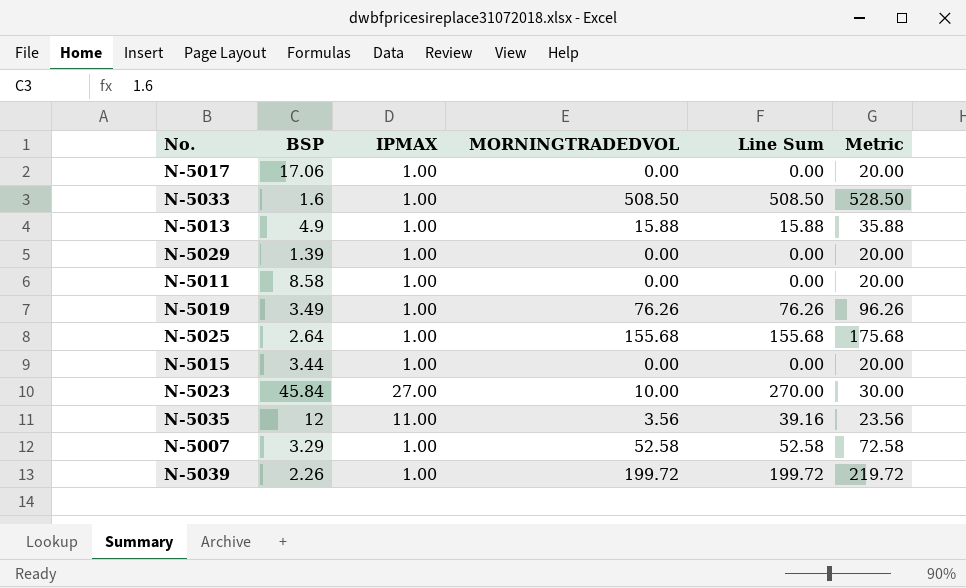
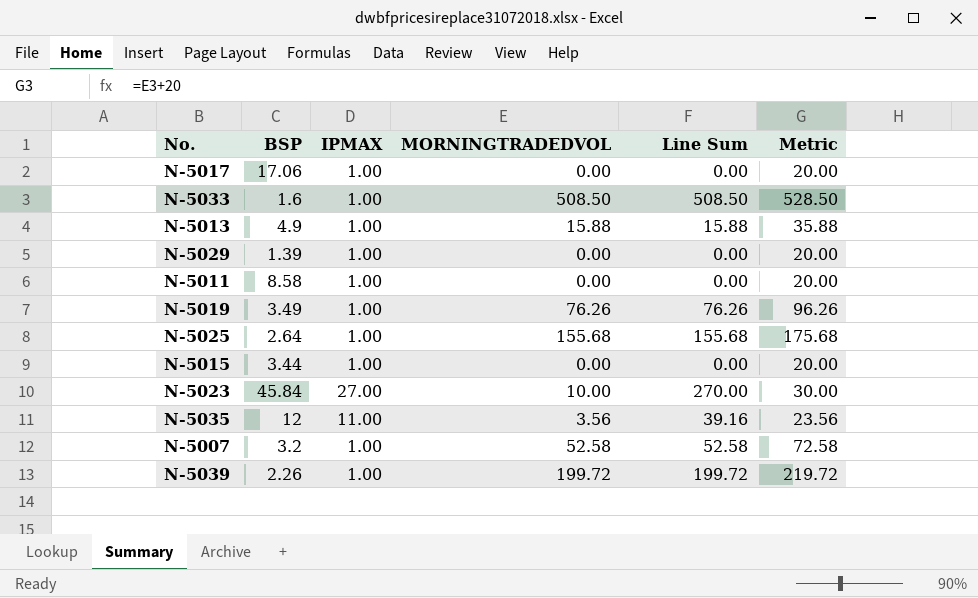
N-5007 | BSP: 3.29 -> 3.2

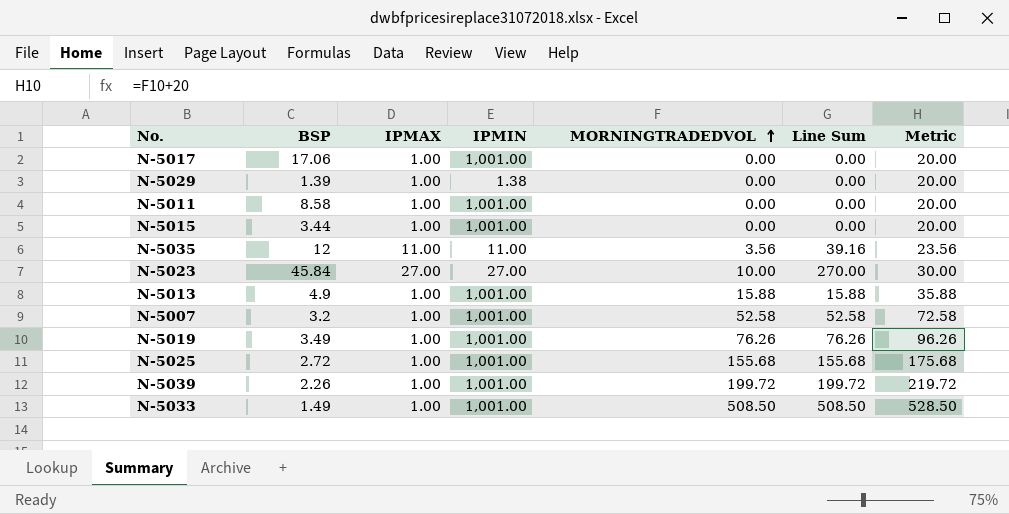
row order: none -> MORNINGTRADEDVOL ascending
column IPMIN | position: none -> 4
N-5025 | BSP: 2.64 -> 2.72
N-5033 | BSP: 1.6 -> 1.49

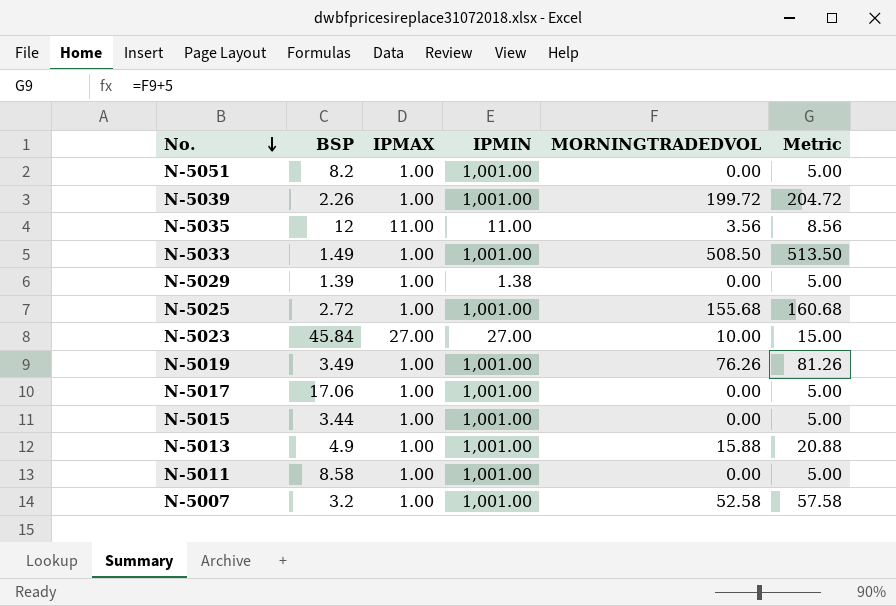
row order: MORNINGTRADEDVOL ascending -> No. descending
column Line Sum | formula: [IPMAX] * [MORNINGTRADEDVOL] -> none
column Metric | formula: [MORNINGTRADEDVOL] + 20 -> [MORNINGTRADEDVOL] + 5
row N-5051: none -> 8.2 | 1.00 | 1,001.00 | 0.00 | 5.00

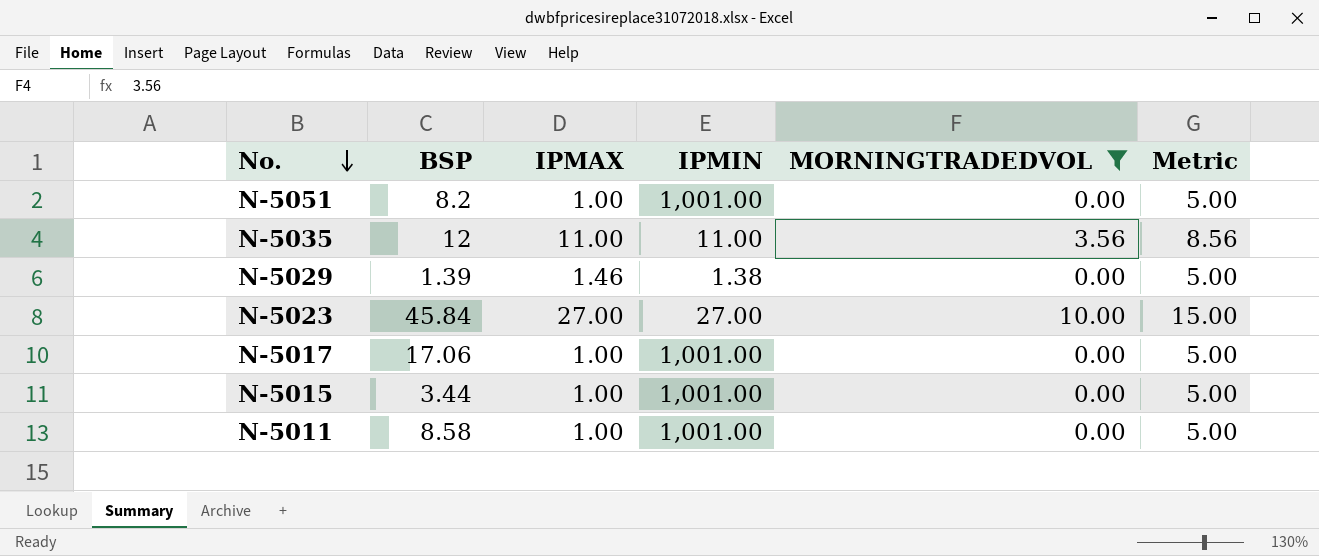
filter: none -> MORNINGTRADEDVOL <= 10.00
N-5029 | IPMAX: 1.00 -> 1.46

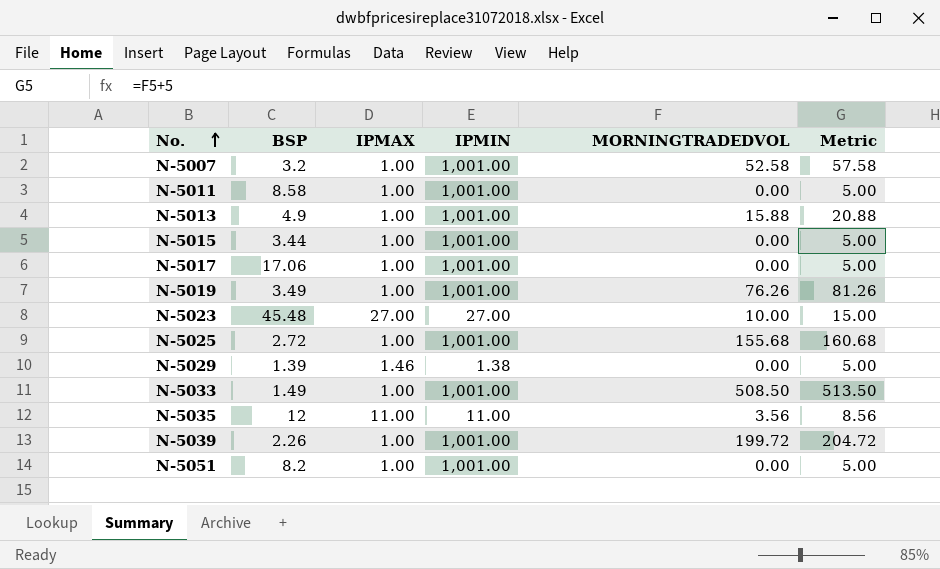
filter: MORNINGTRADEDVOL <= 10.00 -> none
row order: No. descending -> No. ascending
N-5023 | BSP: 45.84 -> 45.48

